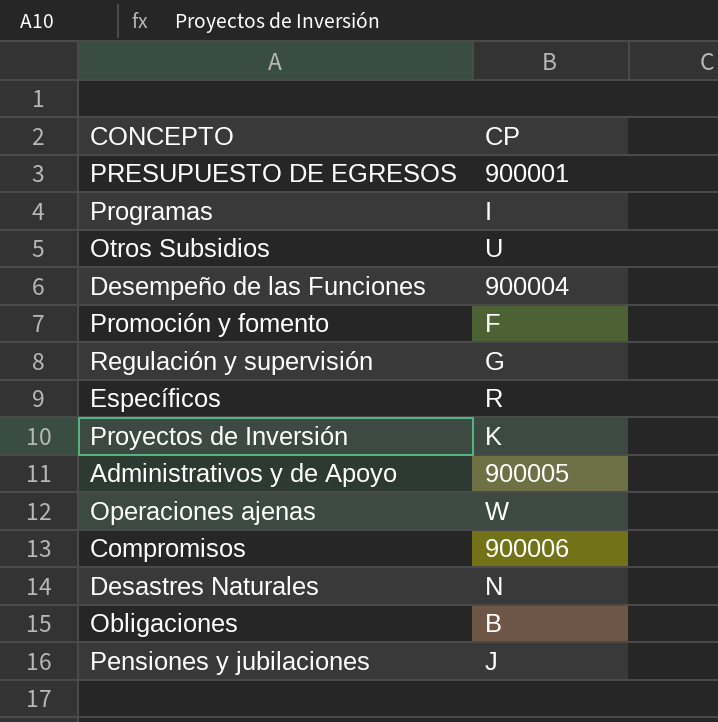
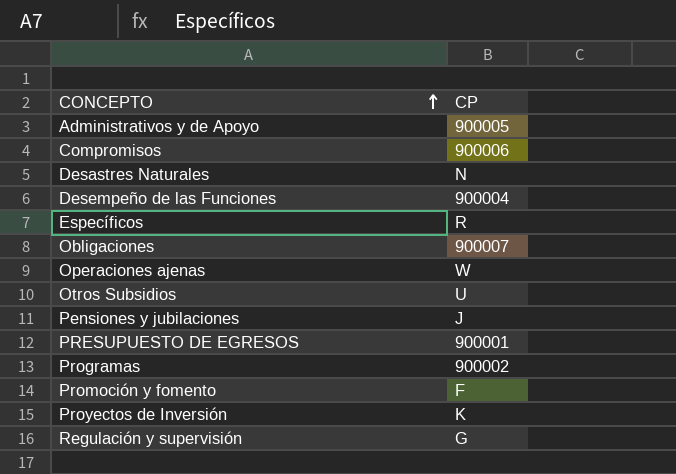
row order: none -> CONCEPTO ascending
Obligaciones | CP: B -> 900007
Programas | CP: I -> 900002

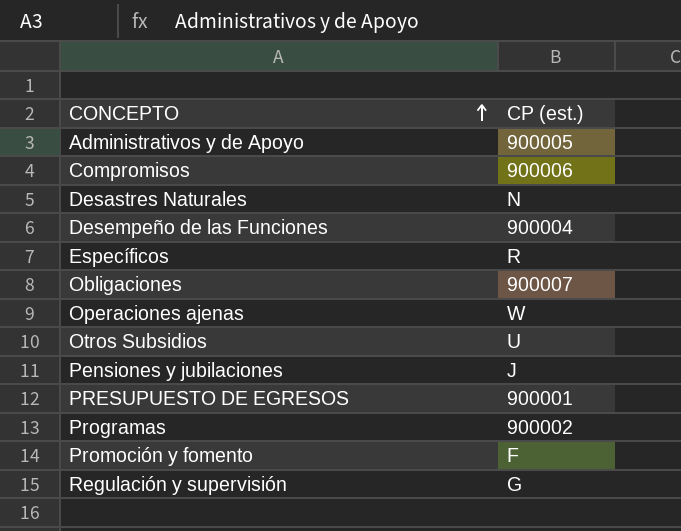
column name: CP -> CP (est.)
row Proyectos de Inversión: K -> none

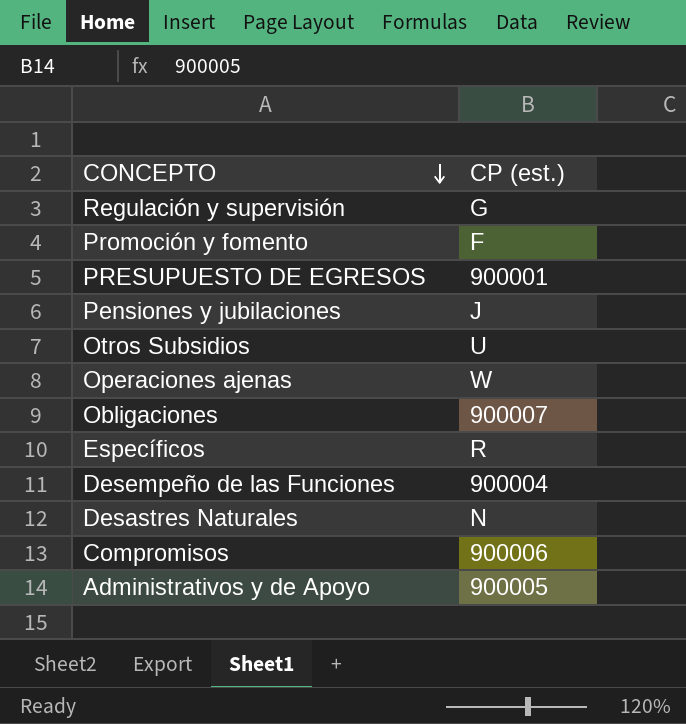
row order: CONCEPTO ascending -> CONCEPTO descending
row Programas: 900002 -> none

